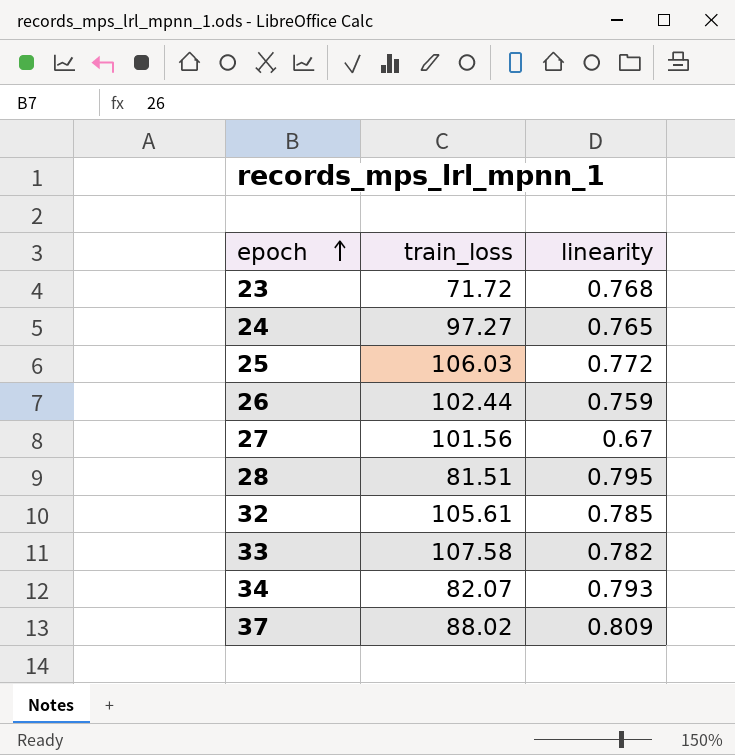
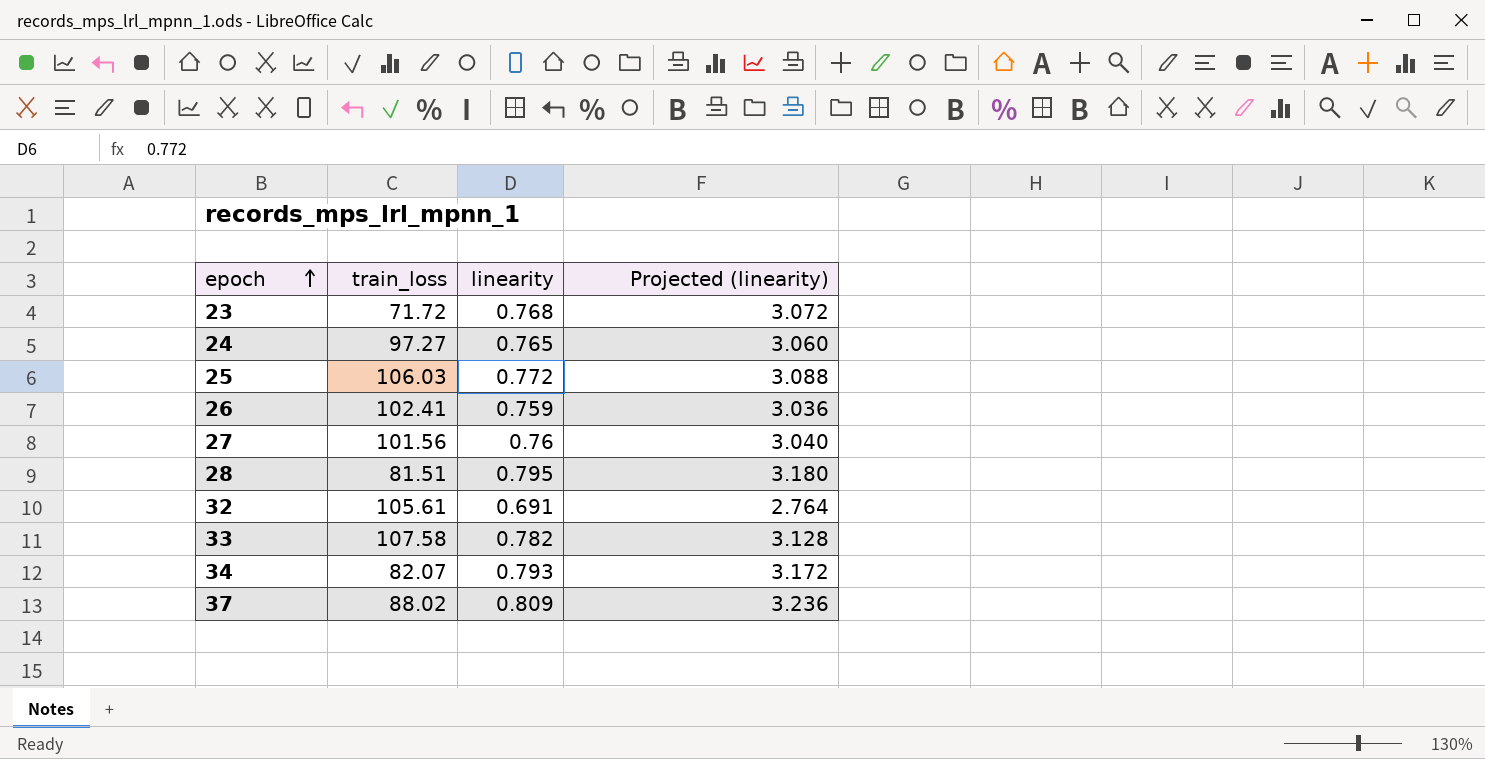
column Projected (linearity) | formula: none -> [linearity] * 4
26 | train_loss: 102.44 -> 102.41
27 | linearity: 0.67 -> 0.76
32 | linearity: 0.785 -> 0.691

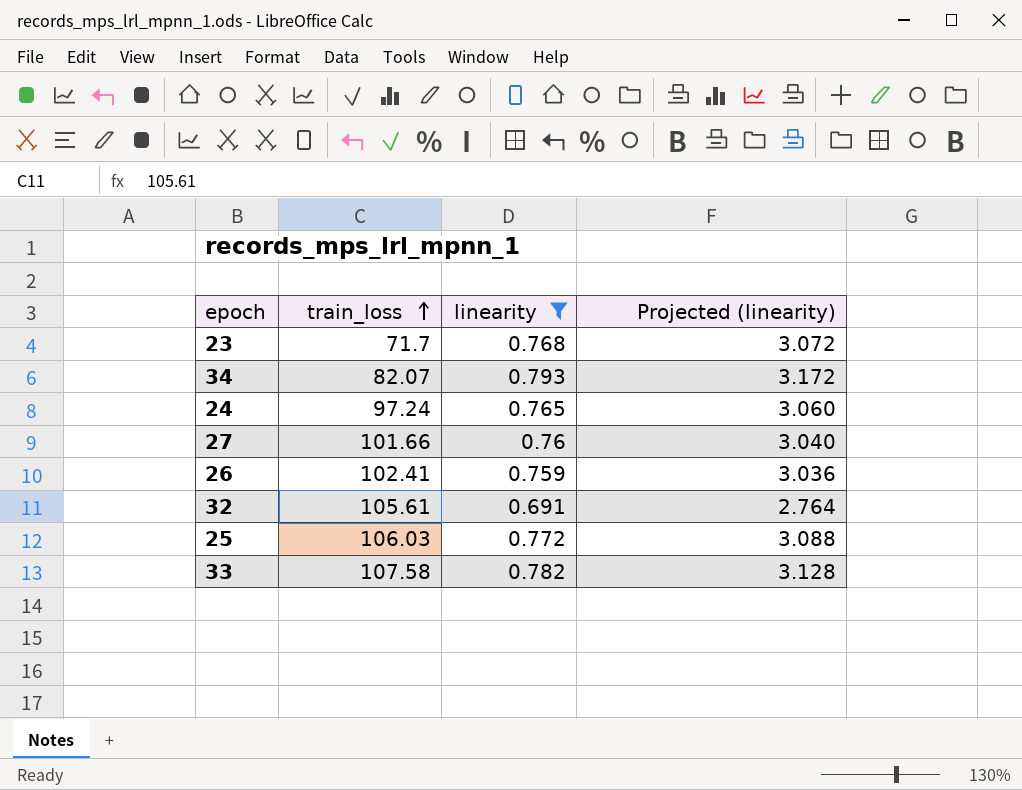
filter: none -> linearity <= 0.793
row order: epoch ascending -> train_loss ascending
23 | train_loss: 71.72 -> 71.7
24 | train_loss: 97.27 -> 97.24
27 | train_loss: 101.56 -> 101.66

